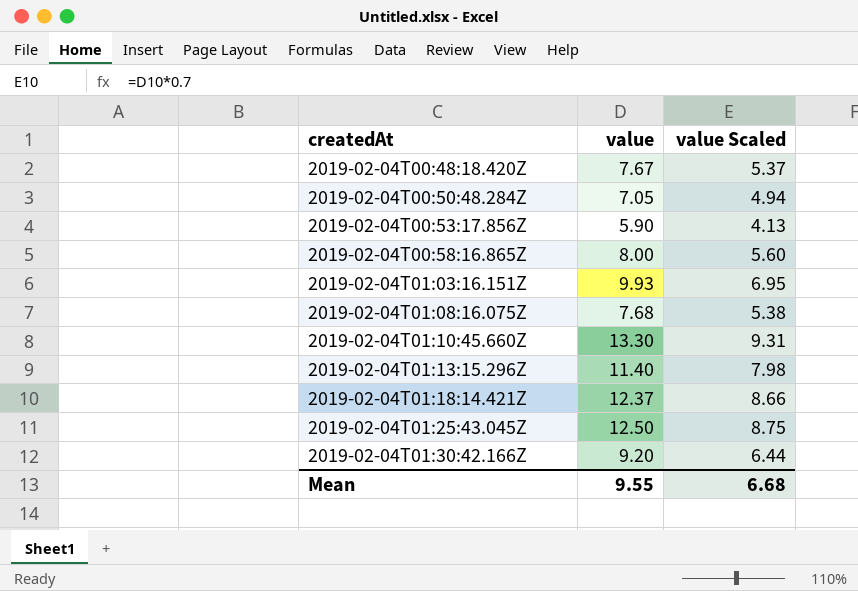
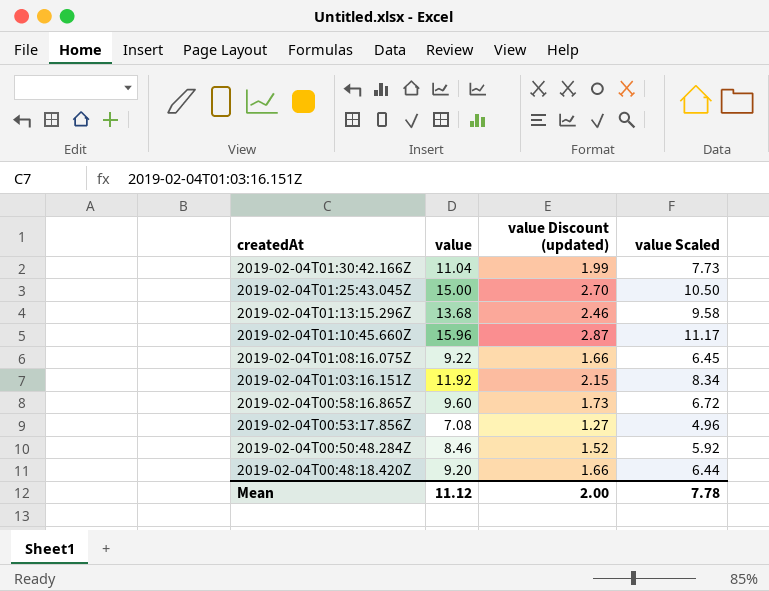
row order: createdAt ascending -> createdAt descending
column value Discount (updated) | formula: none -> [value] * 0.18
row 2019-02-04T01:18:14.421Z: 12.37 | 8.66 -> none
2019-02-04T01:30:42.166Z | value: 9.20 -> 11.04
2019-02-04T01:30:42.166Z | value Scaled: 6.44 -> 7.73
2019-02-04T01:25:43.045Z | value: 12.50 -> 15.00
2019-02-04T01:25:43.045Z | value Scaled: 8.75 -> 10.50
2019-02-04T01:13:15.296Z | value: 11.40 -> 13.68
2019-02-04T01:13:15.296Z | value Scaled: 7.98 -> 9.58
2019-02-04T01:10:45.660Z | value: 13.30 -> 15.96
2019-02-04T01:10:45.660Z | value Scaled: 9.31 -> 11.17
2019-02-04T01:08:16.075Z | value: 7.68 -> 9.22
2019-02-04T01:08:16.075Z | value Scaled: 5.38 -> 6.45
2019-02-04T01:03:16.151Z | value: 9.93 -> 11.92
2019-02-04T01:03:16.151Z | value Scaled: 6.95 -> 8.34
2019-02-04T00:58:16.865Z | value: 8.00 -> 9.60
2019-02-04T00:58:16.865Z | value Scaled: 5.60 -> 6.72
2019-02-04T00:53:17.856Z | value: 5.90 -> 7.08
2019-02-04T00:53:17.856Z | value Scaled: 4.13 -> 4.96
2019-02-04T00:50:48.284Z | value: 7.05 -> 8.46
2019-02-04T00:50:48.284Z | value Scaled: 4.94 -> 5.92
2019-02-04T00:48:18.420Z | value: 7.67 -> 9.20
2019-02-04T00:48:18.420Z | value Scaled: 5.37 -> 6.44
Mean | value: 9.55 -> 11.12
Mean | value Scaled: 6.68 -> 7.78

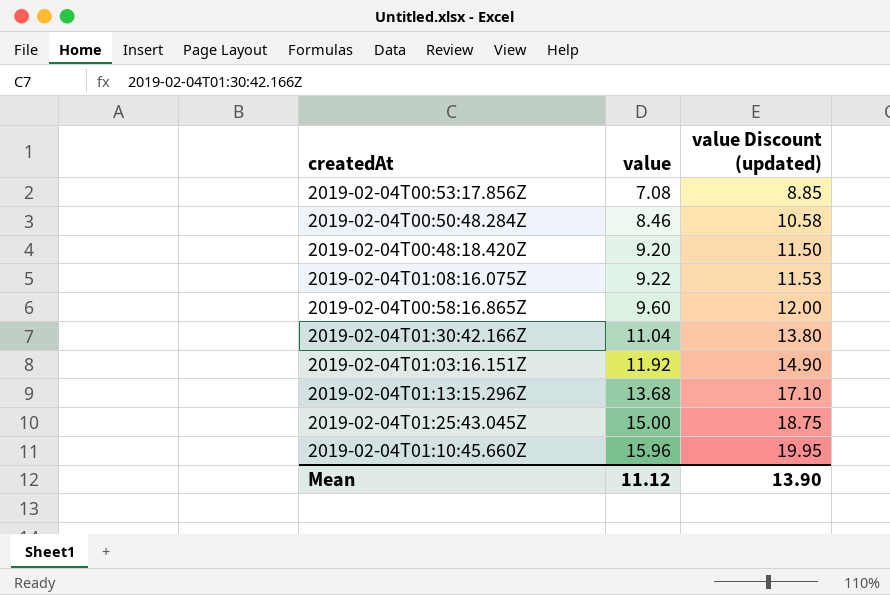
row order: createdAt descending -> value ascending
column value Scaled | formula: [value] * 0.7 -> none
column value Discount (updated) | formula: [value] * 0.18 -> [value] * 1.25
Mean | value Discount (updated): 2.00 -> 13.90

